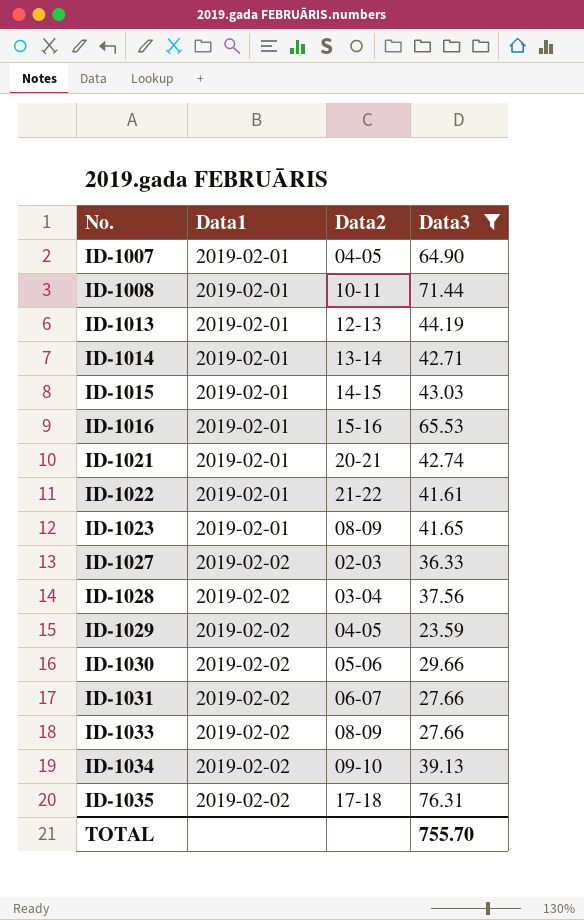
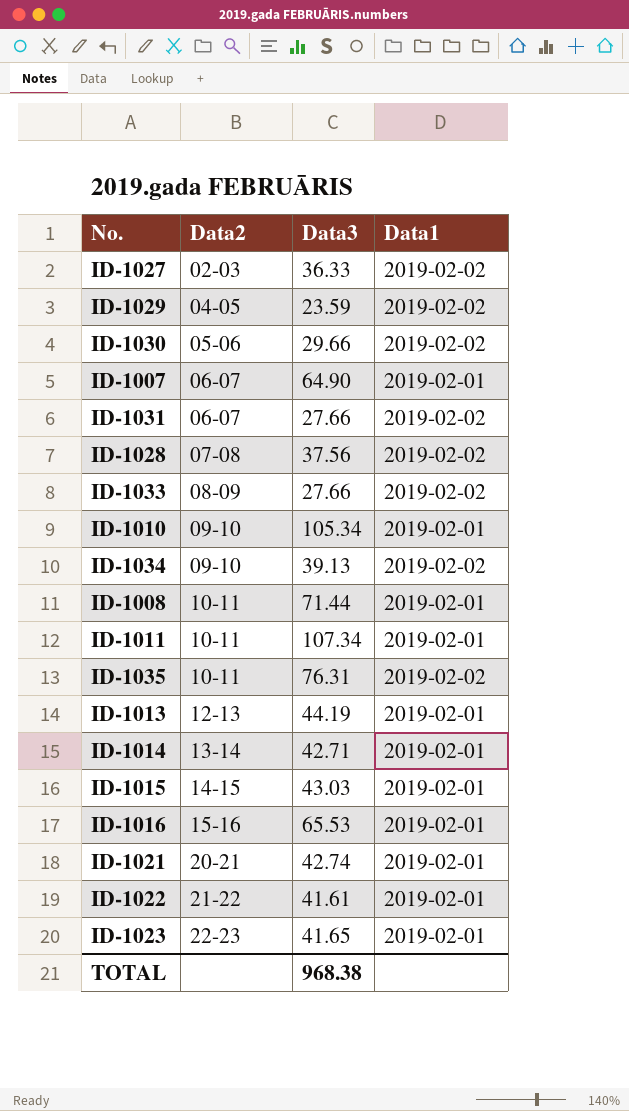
filter: Data3 <= 76.31 -> none
row order: No. ascending -> Data2 ascending
column Data1 | position: 2 -> 4
ID-1007 | Data2: 04-05 -> 06-07
ID-1028 | Data2: 03-04 -> 07-08
ID-1035 | Data2: 17-18 -> 10-11
ID-1023 | Data2: 08-09 -> 22-23
TOTAL | Data3: 755.70 -> 968.38

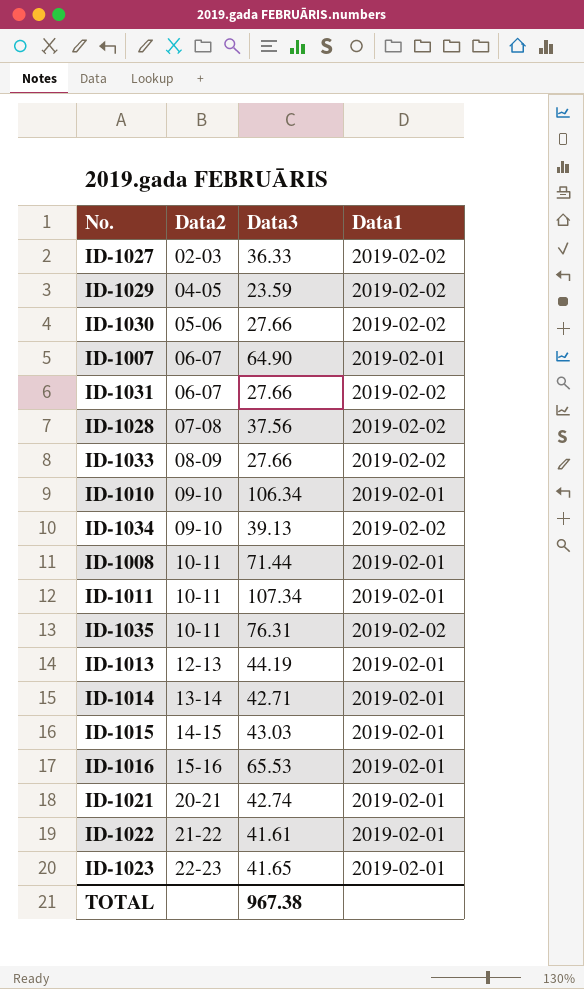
ID-1030 | Data3: 29.66 -> 27.66
ID-1010 | Data3: 105.34 -> 106.34
TOTAL | Data3: 968.38 -> 967.38

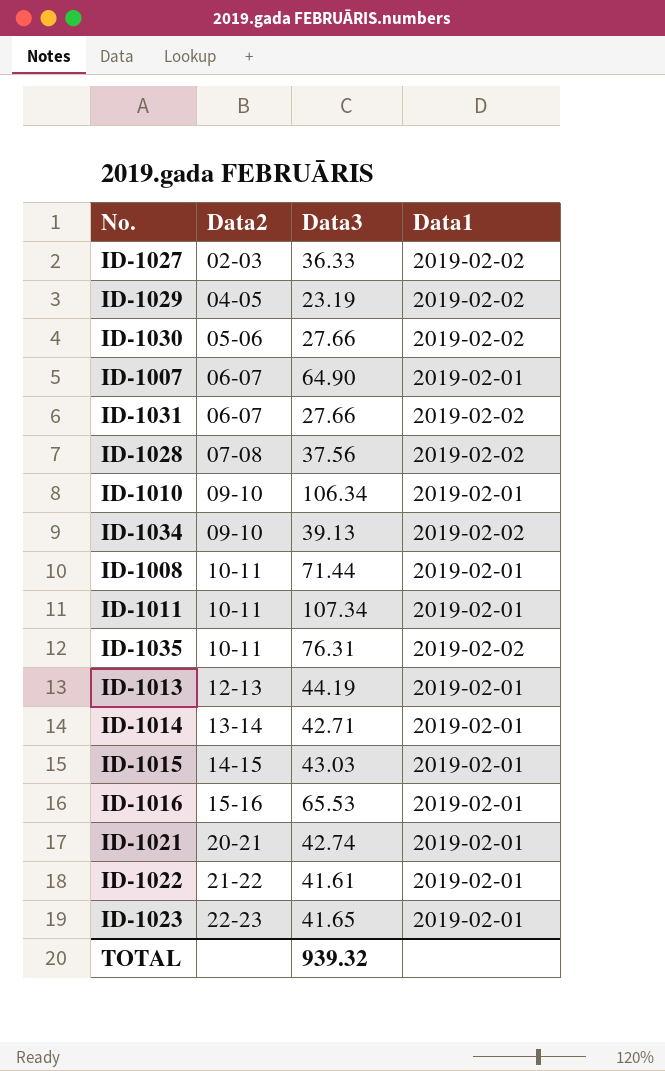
row ID-1033: 08-09 | 27.66 | 2019-02-02 -> none
ID-1029 | Data3: 23.59 -> 23.19
TOTAL | Data3: 967.38 -> 939.32

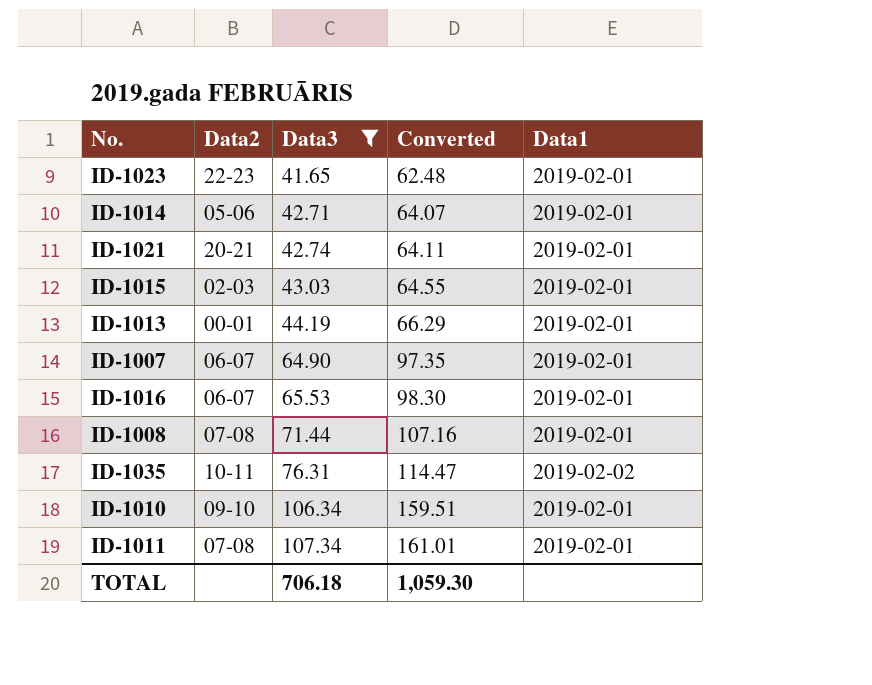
filter: none -> Data3 >= 41.65
row order: Data2 ascending -> Data3 ascending
column Converted | formula: none -> [Data3] * 1.5
ID-1014 | Data2: 13-14 -> 05-06
ID-1015 | Data2: 14-15 -> 02-03
ID-1013 | Data2: 12-13 -> 00-01
ID-1016 | Data2: 15-16 -> 06-07
ID-1008 | Data2: 10-11 -> 07-08
ID-1011 | Data2: 10-11 -> 07-08
TOTAL | Data3: 939.32 -> 706.18

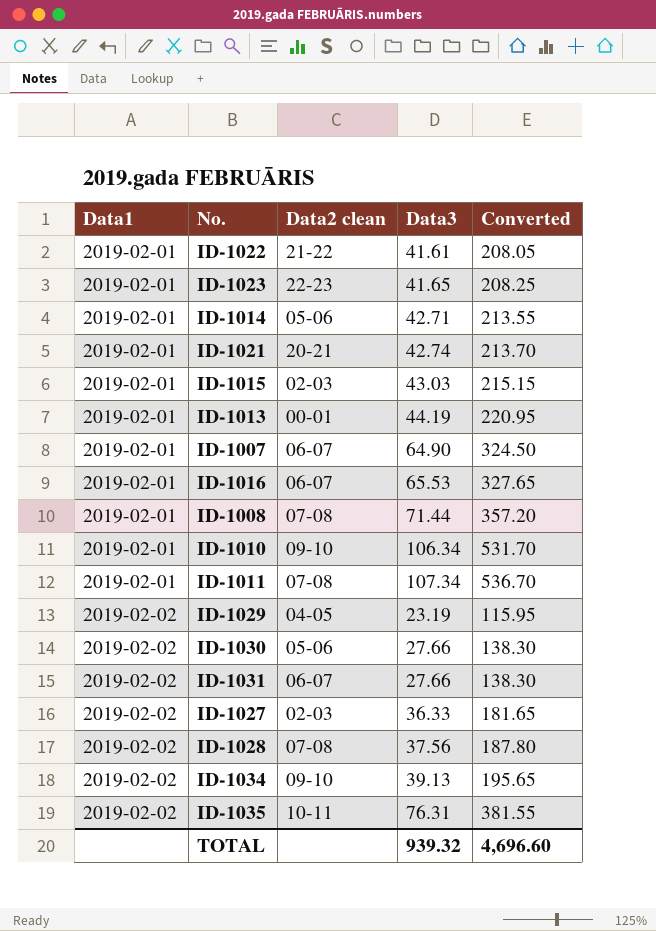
filter: Data3 >= 41.65 -> none
row order: Data3 ascending -> Data1 ascending
column Data1 | position: 5 -> 1
column name: Data2 -> Data2 clean
column Converted | formula: [Data3] * 1.5 -> [Data3] * 5
TOTAL | Data3: 706.18 -> 939.32
TOTAL | Converted: 1,059.30 -> 4,696.60

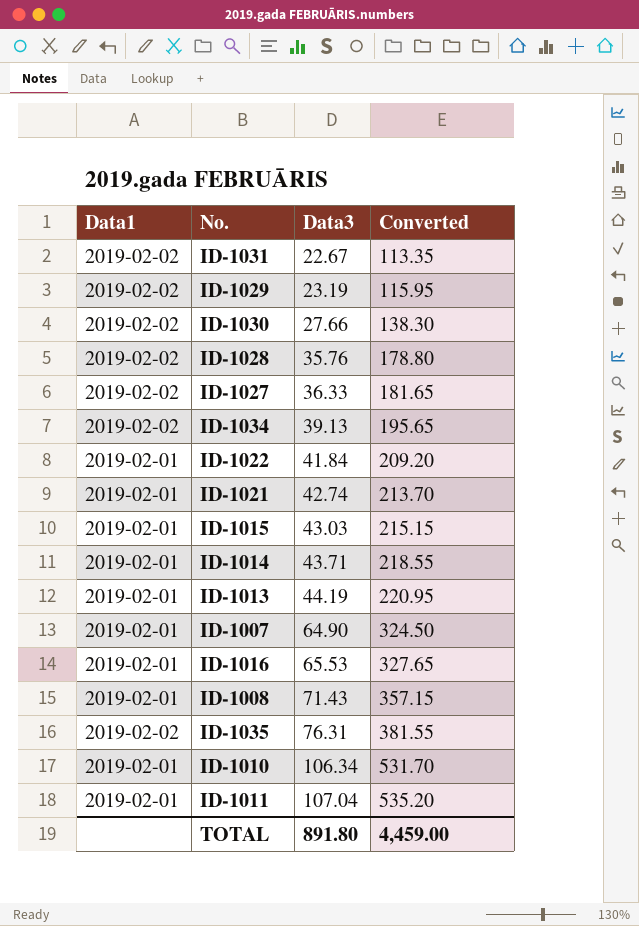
row order: Data1 ascending -> Data3 ascending
column Data2 clean | position: 3 -> none
row ID-1023: 2019-02-01 | 22-23 | 41.65 | 208.25 -> none
ID-1031 | Data3: 27.66 -> 22.67
ID-1031 | Converted: 138.30 -> 113.35
ID-1028 | Data3: 37.56 -> 35.76
ID-1028 | Converted: 187.80 -> 178.80
ID-1022 | Data3: 41.61 -> 41.84
ID-1022 | Converted: 208.05 -> 209.20
ID-1014 | Data3: 42.71 -> 43.71
ID-1014 | Converted: 213.55 -> 218.55
ID-1008 | Data3: 71.44 -> 71.43
ID-1008 | Converted: 357.20 -> 357.15
ID-1011 | Data3: 107.34 -> 107.04
ID-1011 | Converted: 536.70 -> 535.20
TOTAL | Data3: 939.32 -> 891.80
TOTAL | Converted: 4,696.60 -> 4,459.00

